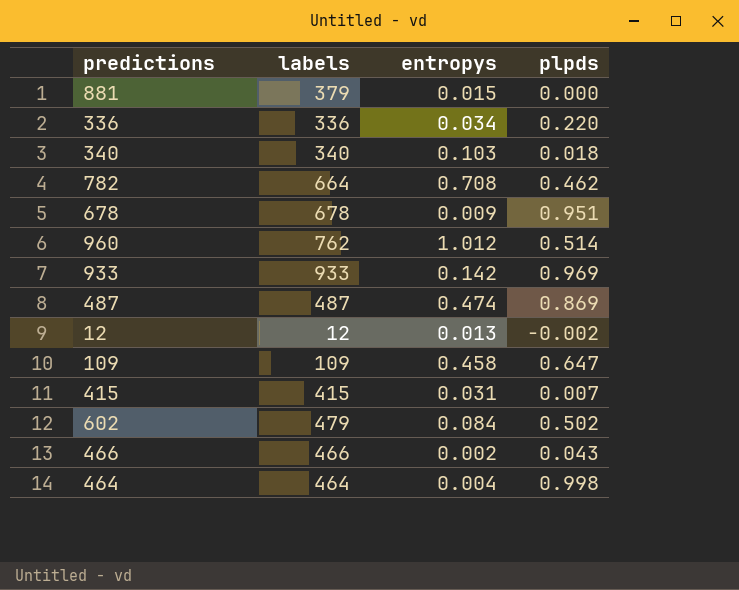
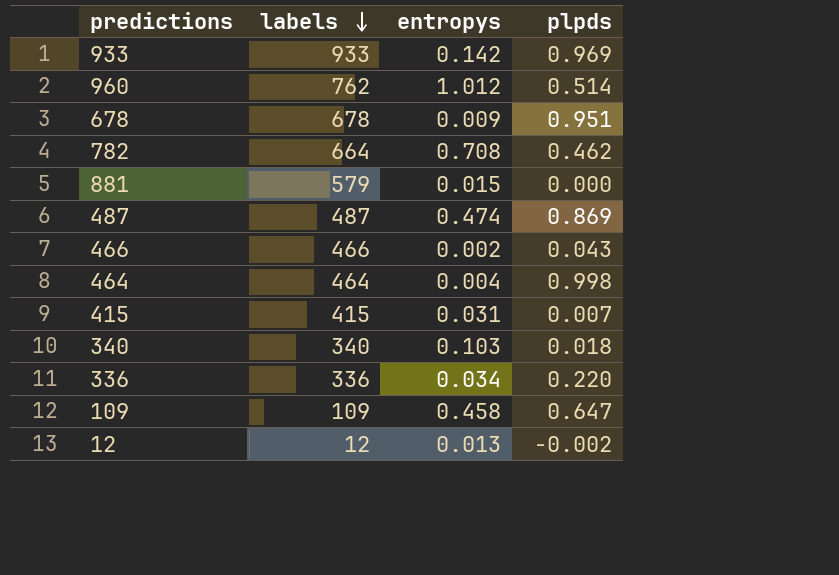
row order: none -> labels descending
row 602: 479 | 0.084 | 0.502 -> none
881 | labels: 379 -> 579

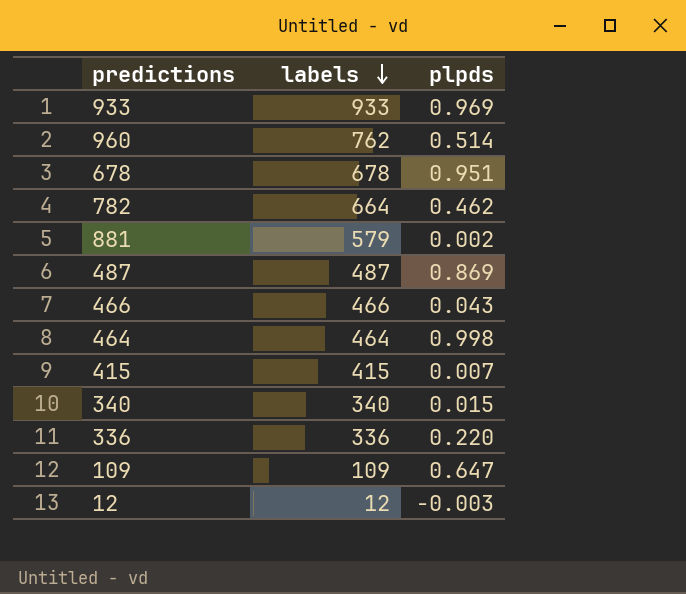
column entropys | position: 3 -> none
881 | plpds: 0.000 -> 0.002
340 | plpds: 0.018 -> 0.015
12 | plpds: -0.002 -> -0.003

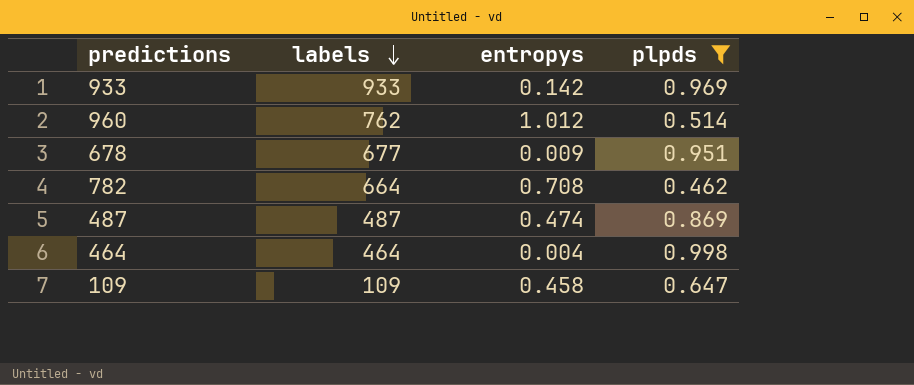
filter: none -> plpds >= 0.462
column entropys | position: none -> 3
678 | labels: 678 -> 677

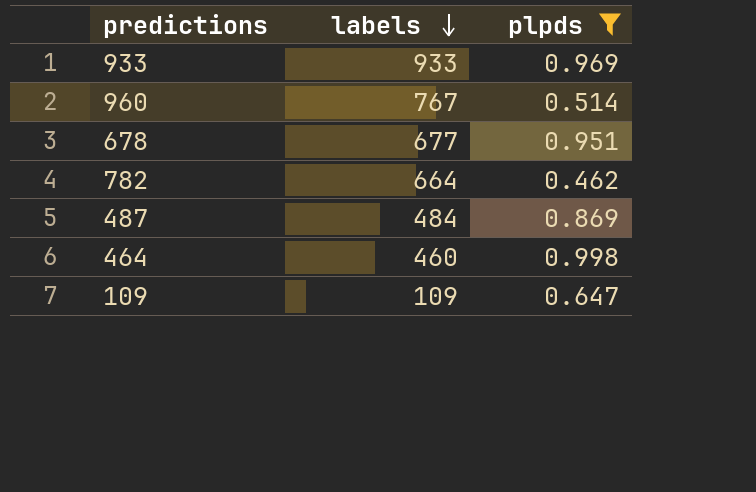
column entropys | position: 3 -> none
960 | labels: 762 -> 767
487 | labels: 487 -> 484
464 | labels: 464 -> 460

